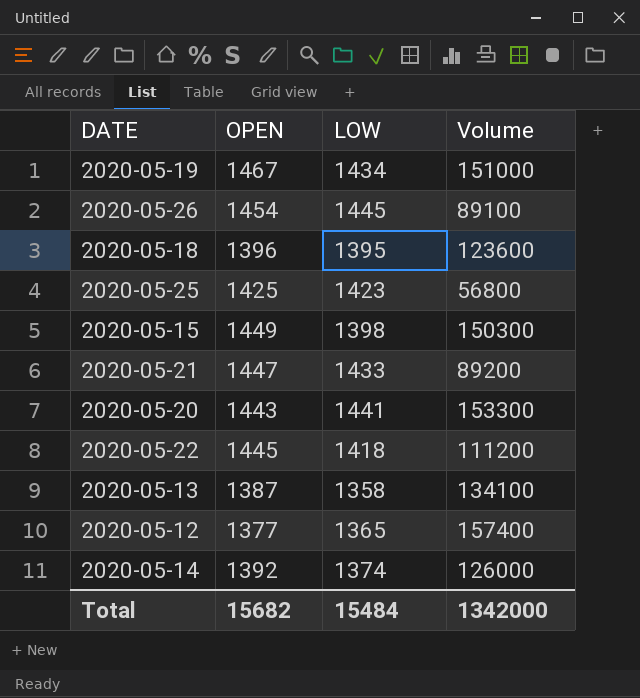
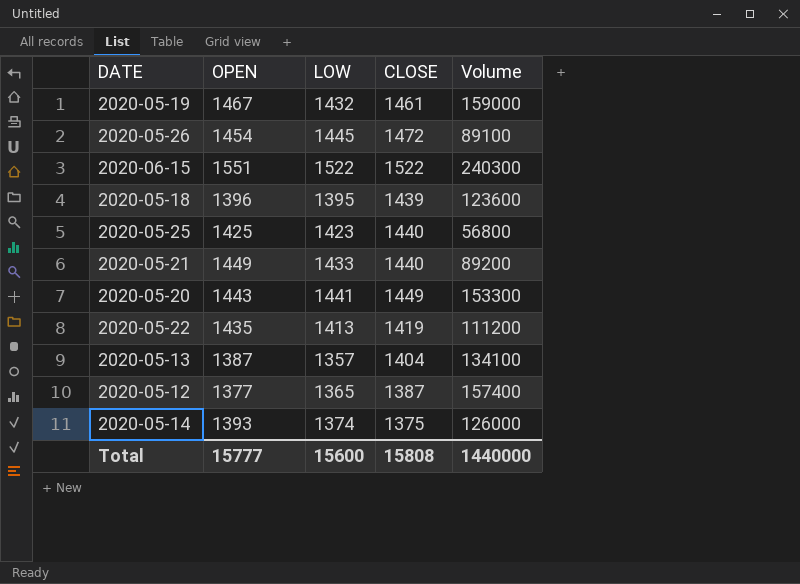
column CLOSE | position: none -> 4
row 2020-05-15: 1449 | 1398 | 150300 -> none
2020-05-19 | LOW: 1434 -> 1432
2020-05-19 | Volume: 151000 -> 159000
row 2020-06-15: none -> 1551 | 1522 | 1522 | 240300
2020-05-21 | OPEN: 1447 -> 1449
2020-05-22 | OPEN: 1445 -> 1435
2020-05-22 | LOW: 1418 -> 1413
2020-05-13 | LOW: 1358 -> 1357
2020-05-14 | OPEN: 1392 -> 1393
Total | OPEN: 15682 -> 15777
Total | LOW: 15484 -> 15600
Total | Volume: 1342000 -> 1440000

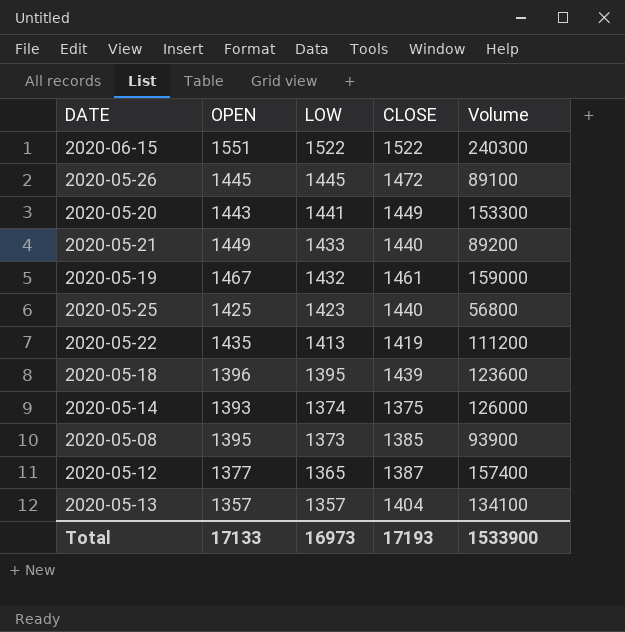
row order: none -> LOW descending
2020-05-26 | OPEN: 1454 -> 1445
row 2020-05-08: none -> 1395 | 1373 | 1385 | 93900
2020-05-13 | OPEN: 1387 -> 1357
Total | OPEN: 15777 -> 17133
Total | LOW: 15600 -> 16973
Total | CLOSE: 15808 -> 17193
Total | Volume: 1440000 -> 1533900

